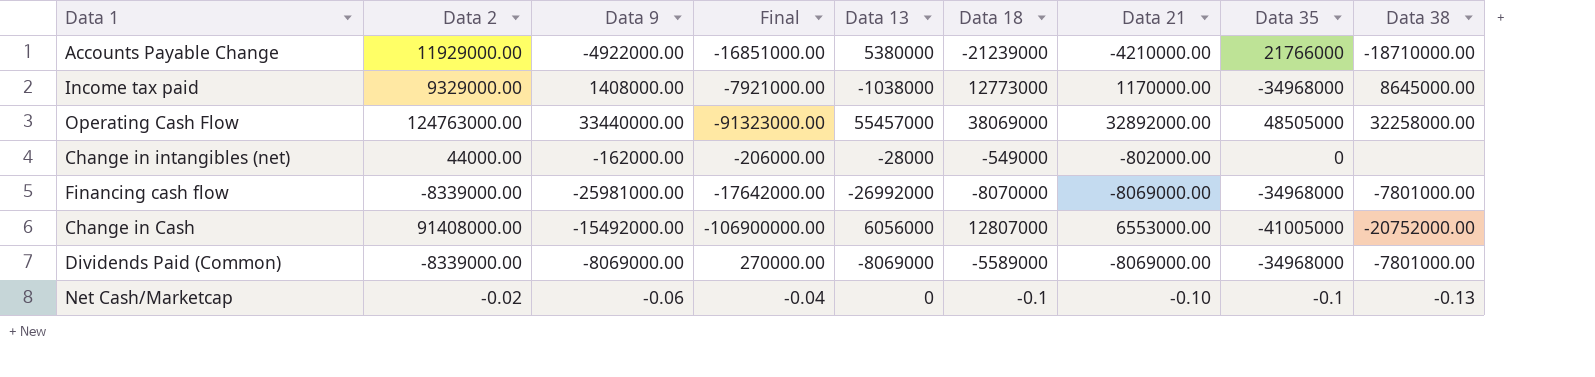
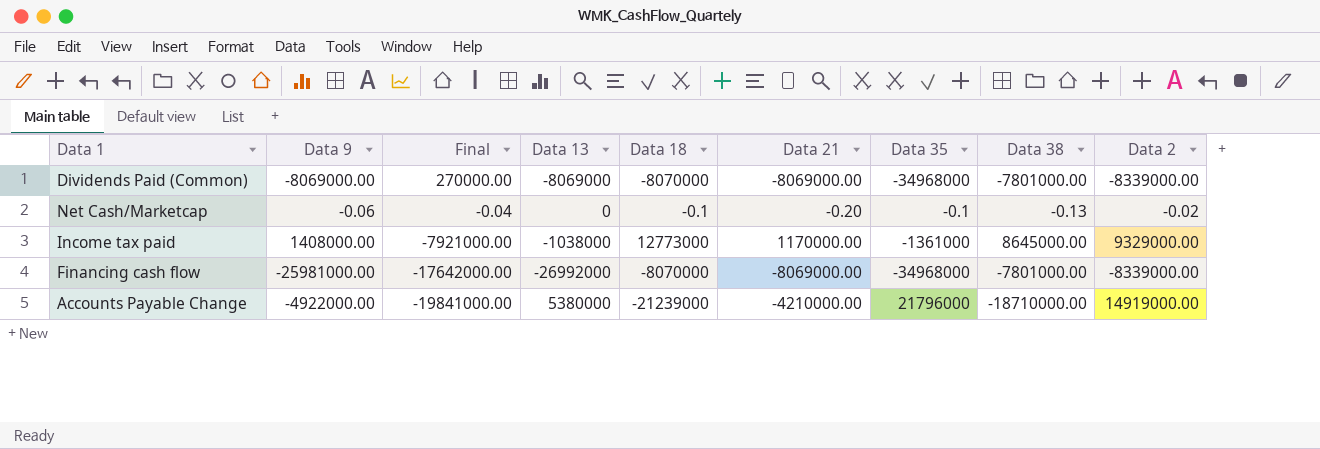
row order: none -> Final descending
column Data 2 | position: 2 -> 9
row Operating Cash Flow: 124763000.00 | 33440000.00 | -91323000.00 | 55457000 | 38069000 | 32892000.00 | 48505000 | 32258000.00 -> none
row Change in intangibles (net): 44000.00 | -162000.00 | -206000.00 | -28000 | -549000 | -802000.00 | 0 | none -> none
row Change in Cash: 91408000.00 | -15492000.00 | -106900000.00 | 6056000 | 12807000 | 6553000.00 | -41005000 | -20752000.00 -> none
Dividends Paid (Common) | Data 18: -5589000 -> -8070000
Net Cash/Marketcap | Data 21: -0.10 -> -0.20
Income tax paid | Data 35: -34968000 -> -1361000
Accounts Payable Change | Final: -16851000.00 -> -19841000.00
Accounts Payable Change | Data 35: 21766000 -> 21796000
Accounts Payable Change | Data 2: 11929000.00 -> 14919000.00

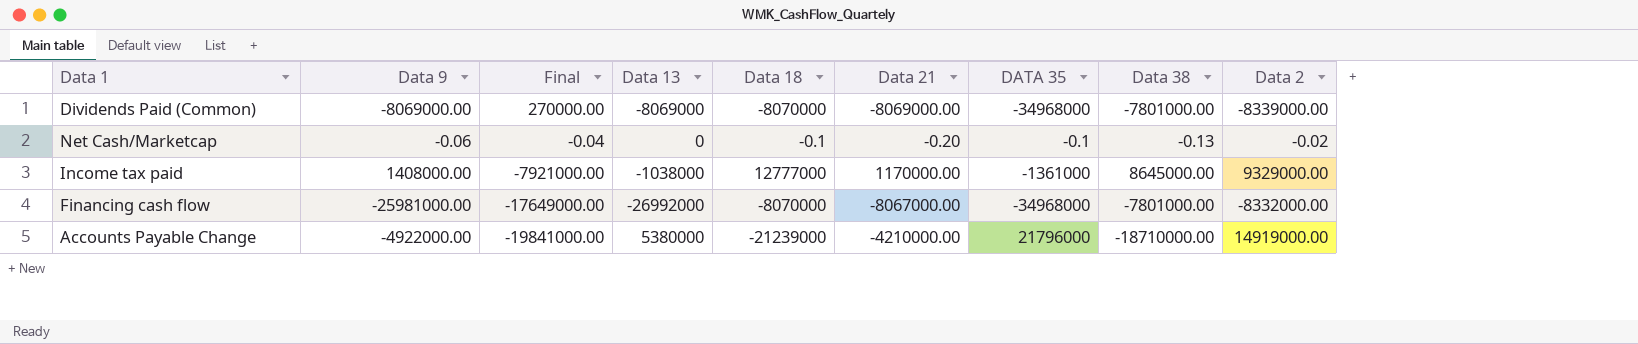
column name: Data 35 -> DATA 35
Income tax paid | Data 18: 12773000 -> 12777000
Financing cash flow | Final: -17642000.00 -> -17649000.00
Financing cash flow | Data 21: -8069000.00 -> -8067000.00
Financing cash flow | Data 2: -8339000.00 -> -8332000.00

